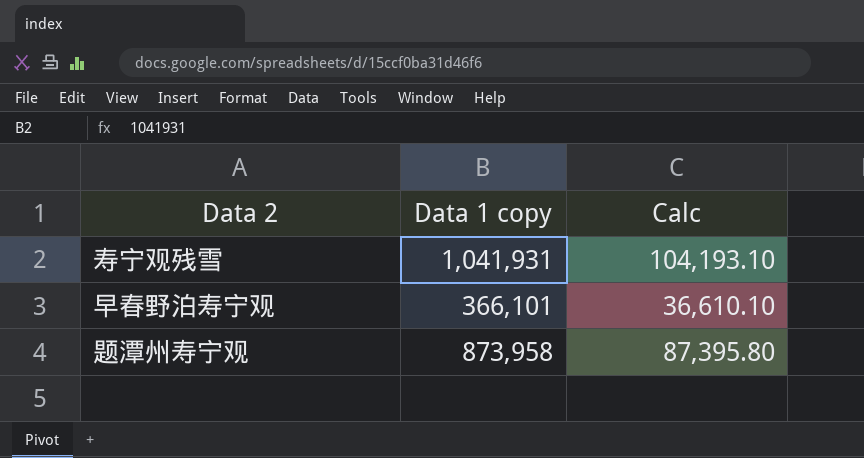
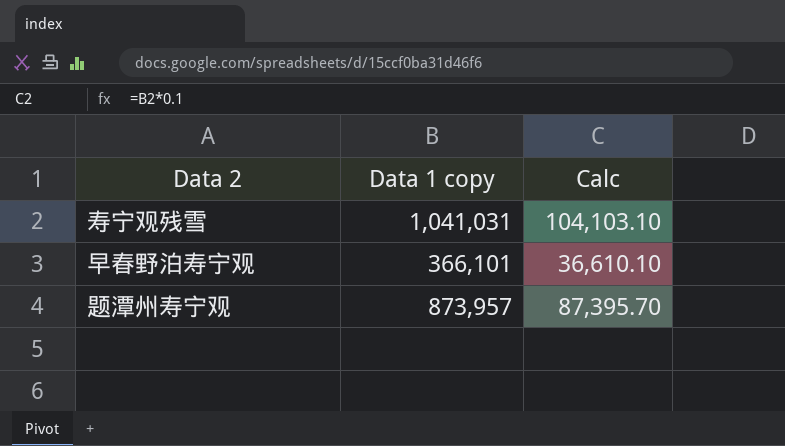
寿宁观残雪 | Data 1 copy: 1,041,931 -> 1,041,031
寿宁观残雪 | Calc: 104,193.10 -> 104,103.10
题潭州寿宁观 | Data 1 copy: 873,958 -> 873,957
题潭州寿宁观 | Calc: 87,395.80 -> 87,395.70

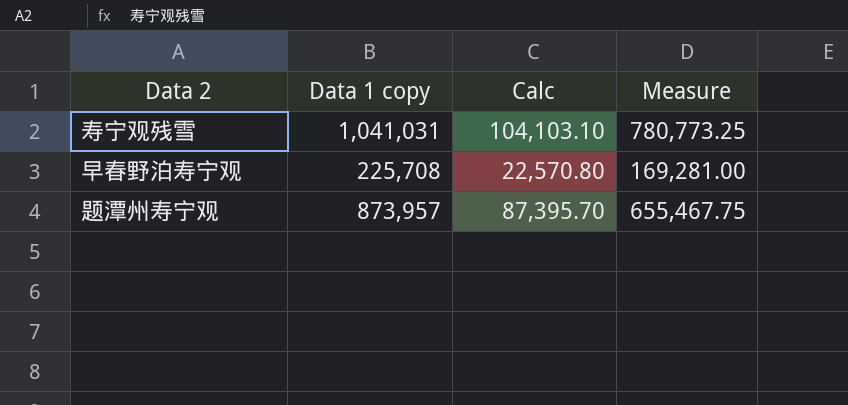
column Measure | formula: none -> [Data 1 copy] * 0.75
早春野泊寿宁观 | Data 1 copy: 366,101 -> 225,708
早春野泊寿宁观 | Calc: 36,610.10 -> 22,570.80

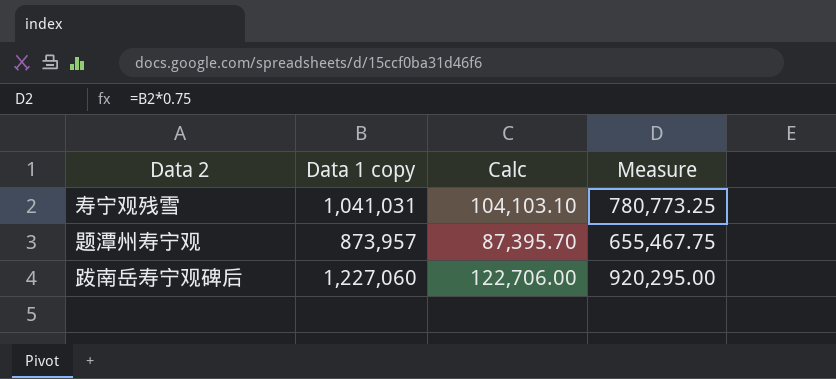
row 早春野泊寿宁观: 225,708 | 22,570.80 | 169,281.00 -> none
row 跋南岳寿宁观碑后: none -> 1,227,060 | 122,706.00 | 920,295.00

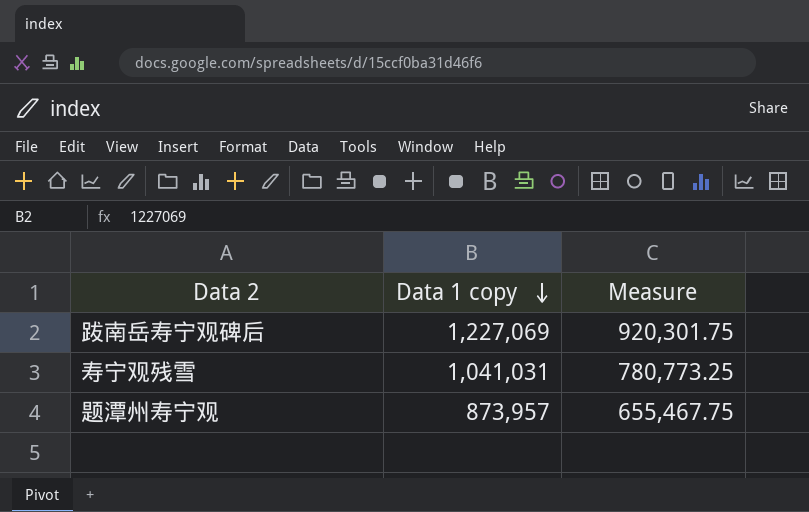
row order: none -> Data 1 copy descending
column Calc | formula: [Data 1 copy] * 0.1 -> none
跋南岳寿宁观碑后 | Data 1 copy: 1,227,060 -> 1,227,069
跋南岳寿宁观碑后 | Measure: 920,295.00 -> 920,301.75

